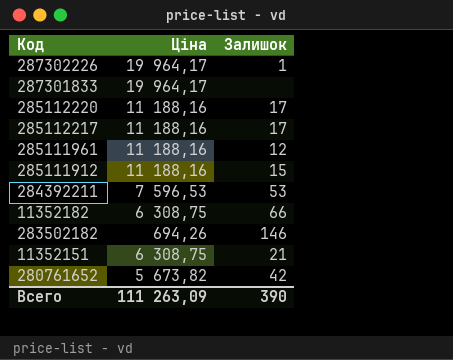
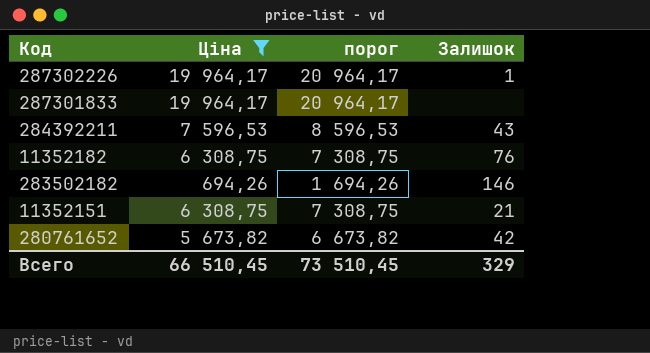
filter: none -> Ціна != 11 188,16
column порог | formula: none -> [Ціна] + 1000
284392211 | Залишок: 53 -> 43
11352182 | Залишок: 66 -> 76
Всего | Ціна: 111 263,09 -> 66 510,45
Всего | Залишок: 390 -> 329

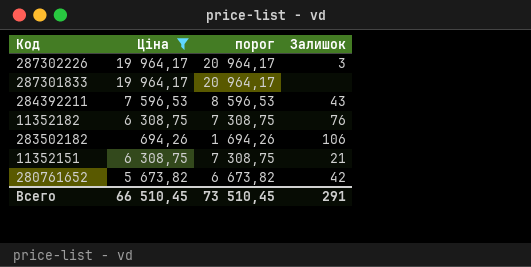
287302226 | Залишок: 1 -> 3
283502182 | Залишок: 146 -> 106
Всего | Залишок: 329 -> 291

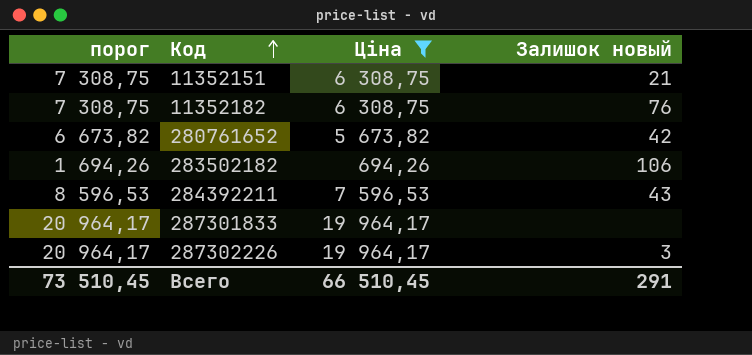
row order: none -> Код ascending
column порог | position: 3 -> 1
column name: Залишок -> Залишок новый

